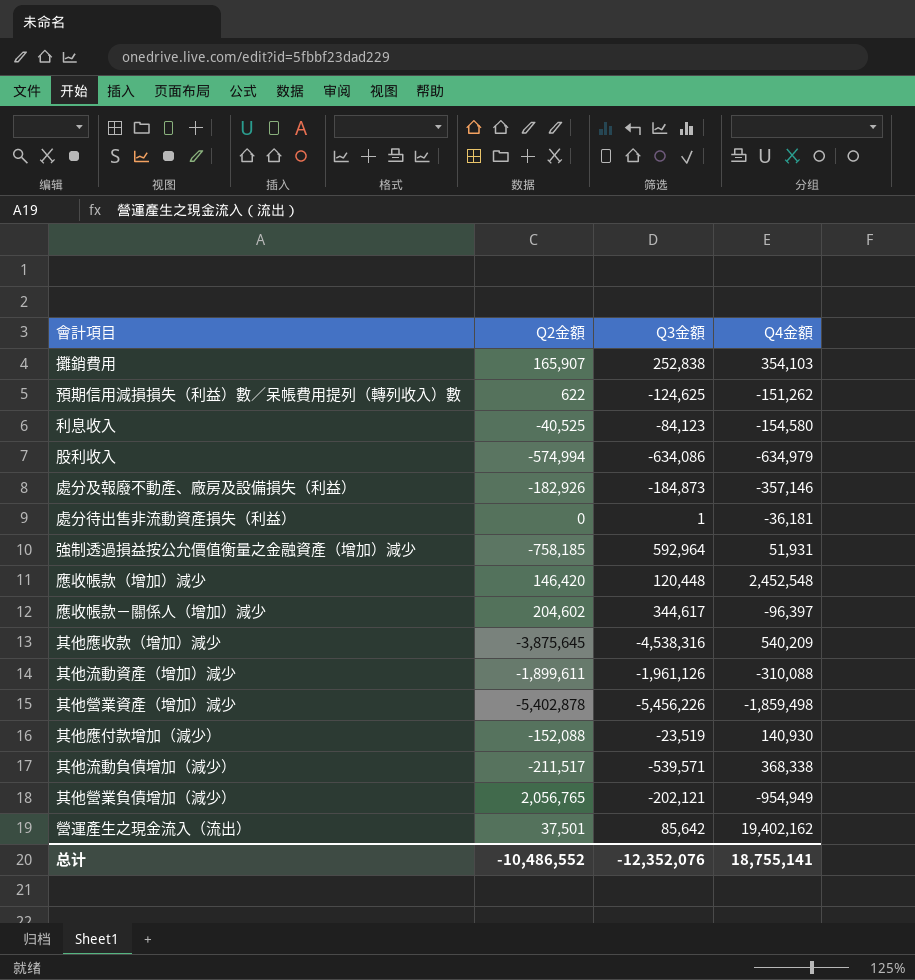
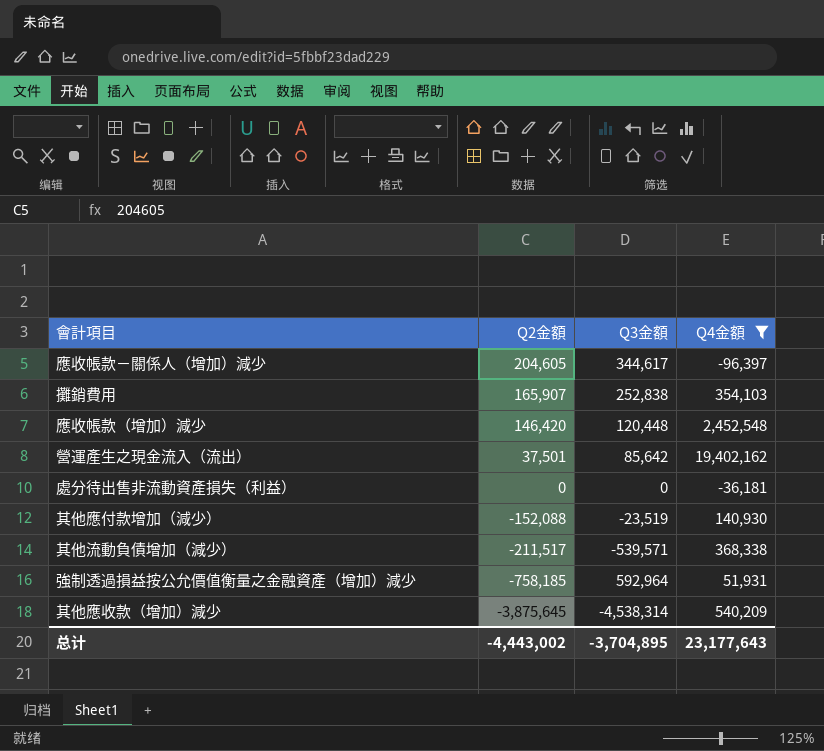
filter: none -> Q4金額 >= -96,397
row order: none -> Q2金額 descending
應收帳款－關係人（增加）減少 | Q2金額: 204,602 -> 204,605
處分待出售非流動資產損失（利益） | Q3金額: 1 -> 0
其他應收款（增加）減少 | Q3金額: -4,538,316 -> -4,538,314
总计 | Q2金額: -10,486,552 -> -4,443,002
总计 | Q3金額: -12,352,076 -> -3,704,895
总计 | Q4金額: 18,755,141 -> 23,177,643

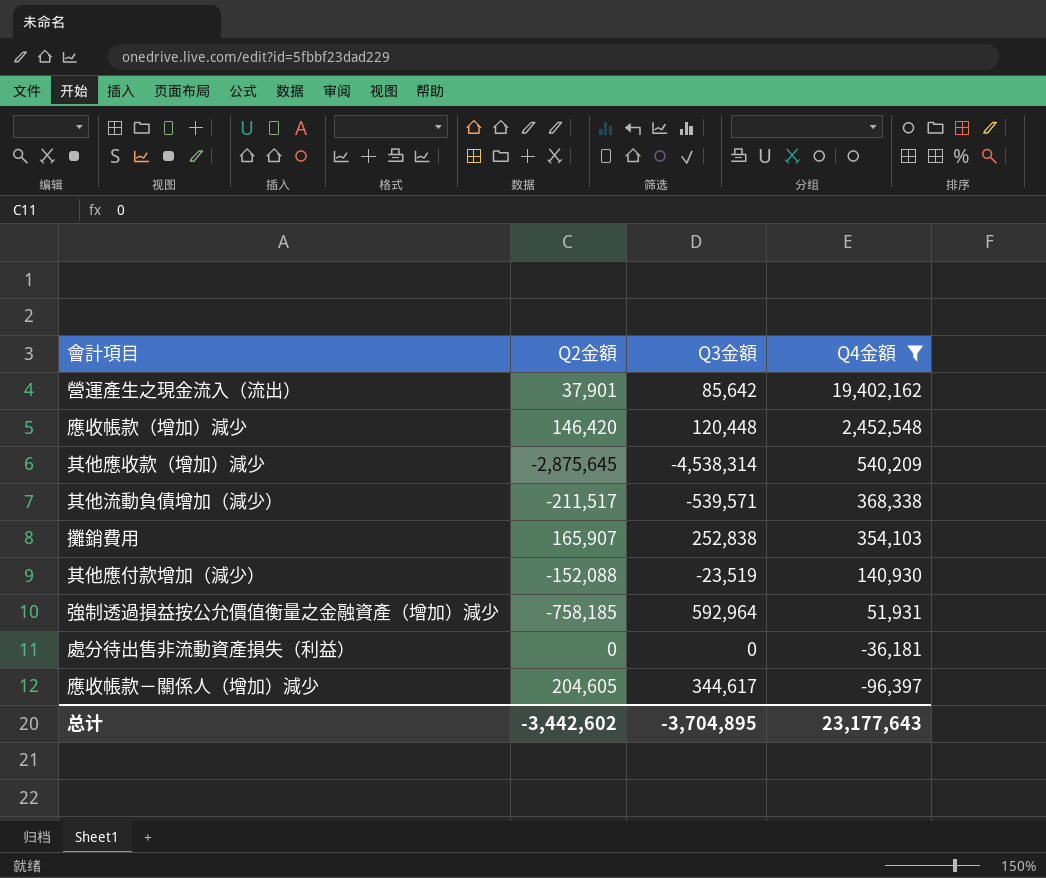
row order: Q2金額 descending -> Q4金額 descending
營運產生之現金流入（流出） | Q2金額: 37,501 -> 37,901
其他應收款（增加）減少 | Q2金額: -3,875,645 -> -2,875,645
总计 | Q2金額: -4,443,002 -> -3,442,602

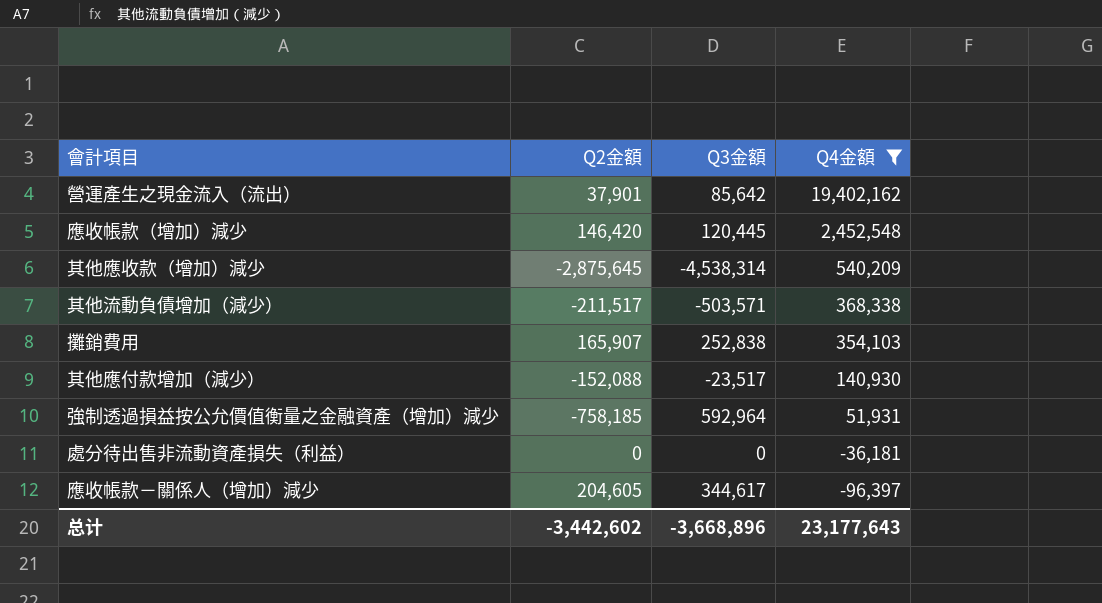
應收帳款（增加）減少 | Q3金額: 120,448 -> 120,445
其他流動負債增加（減少） | Q3金額: -539,571 -> -503,571
其他應付款增加（減少） | Q3金額: -23,519 -> -23,517
总计 | Q3金額: -3,704,895 -> -3,668,896

